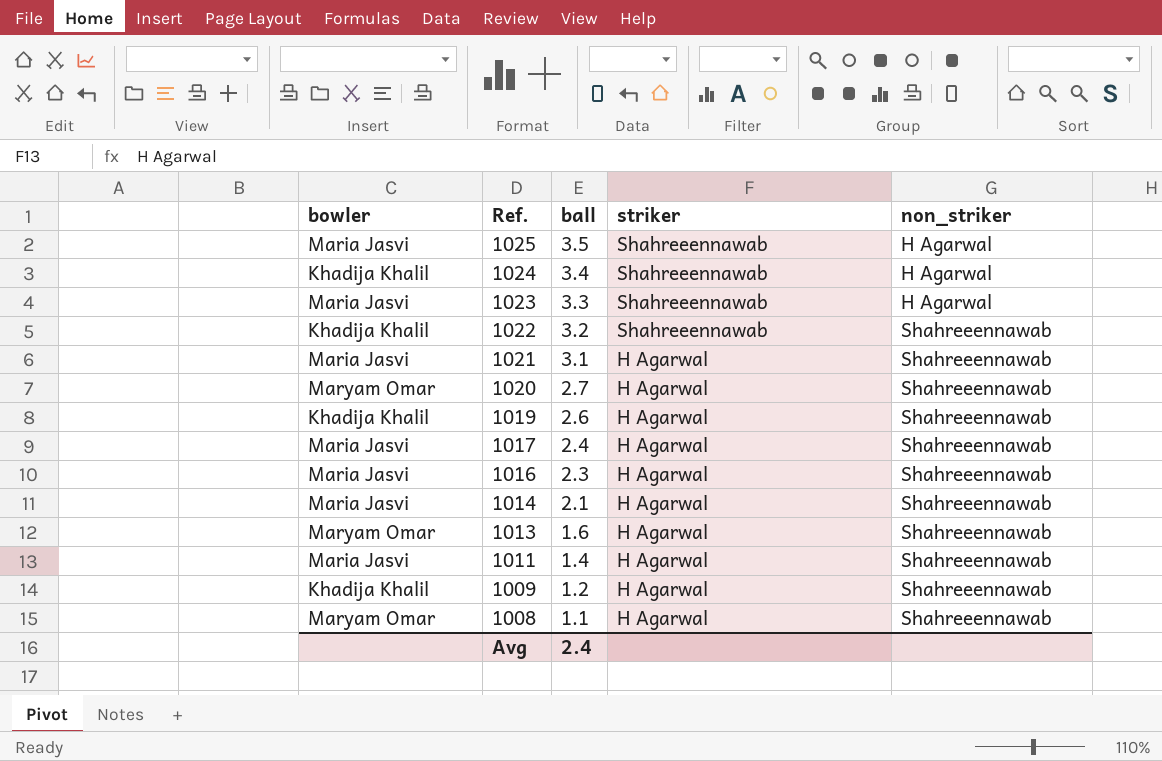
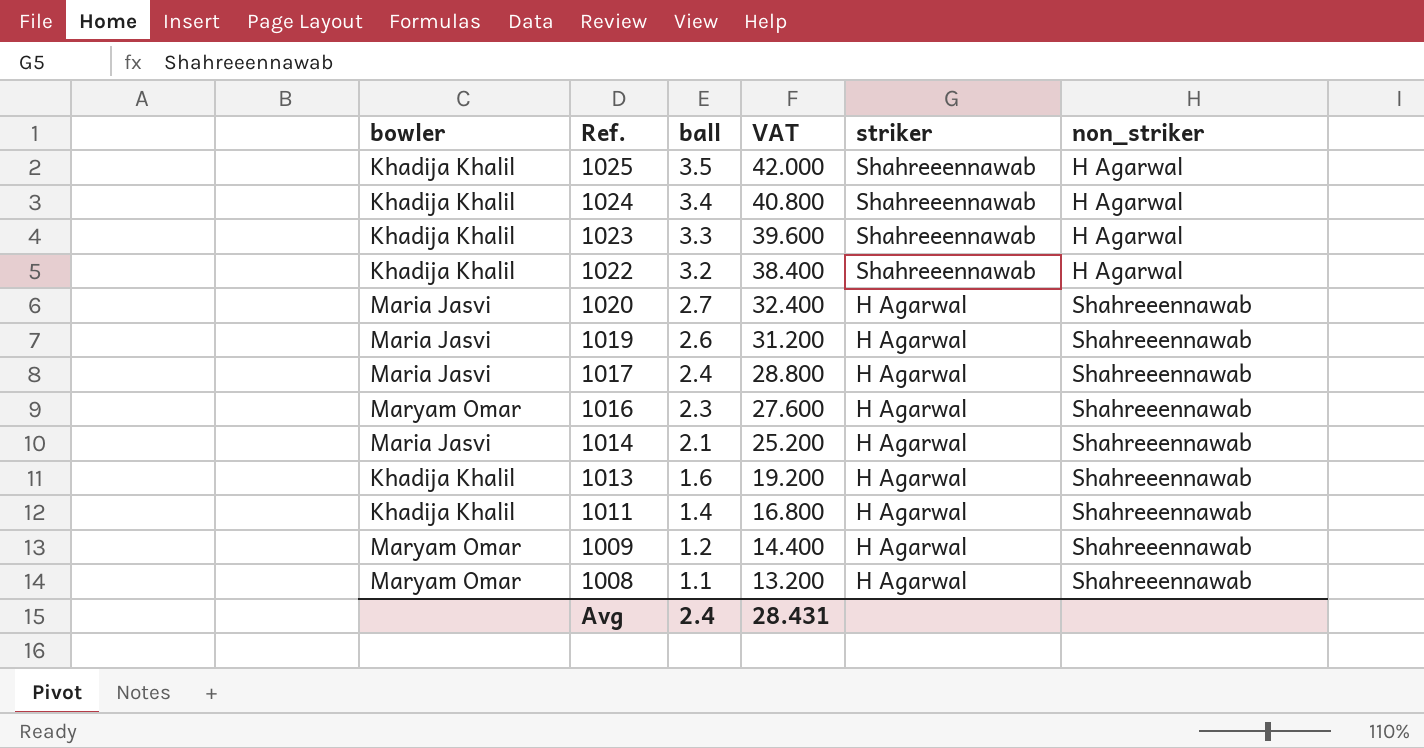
column VAT | formula: none -> [ball] * 12
row 1021: Maria Jasvi | 3.1 | H Agarwal | Shahreeennawab -> none
1025 | bowler: Maria Jasvi -> Khadija Khalil
1023 | bowler: Maria Jasvi -> Khadija Khalil
1022 | non_striker: Shahreeennawab -> H Agarwal
1020 | bowler: Maryam Omar -> Maria Jasvi
1019 | bowler: Khadija Khalil -> Maria Jasvi
1016 | bowler: Maria Jasvi -> Maryam Omar
1013 | bowler: Maryam Omar -> Khadija Khalil
1011 | bowler: Maria Jasvi -> Khadija Khalil
1009 | bowler: Khadija Khalil -> Maryam Omar

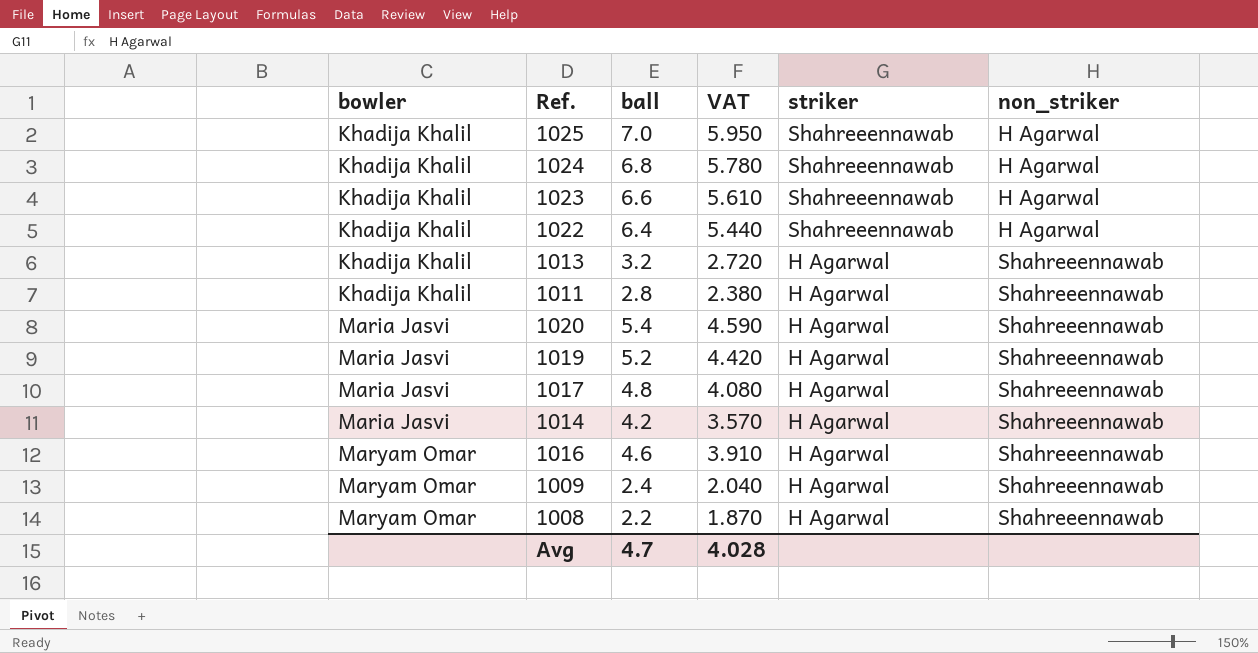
row order: Ref. descending -> bowler ascending
column VAT | formula: [ball] * 12 -> [ball] * 0.85
1025 | ball: 3.5 -> 7.0
1024 | ball: 3.4 -> 6.8
1023 | ball: 3.3 -> 6.6
1022 | ball: 3.2 -> 6.4
1013 | ball: 1.6 -> 3.2
1011 | ball: 1.4 -> 2.8
1020 | ball: 2.7 -> 5.4
1019 | ball: 2.6 -> 5.2
1017 | ball: 2.4 -> 4.8
1014 | ball: 2.1 -> 4.2
1016 | ball: 2.3 -> 4.6
1009 | ball: 1.2 -> 2.4
1008 | ball: 1.1 -> 2.2
Avg | ball: 2.4 -> 4.7
Avg | VAT: 28.431 -> 4.028

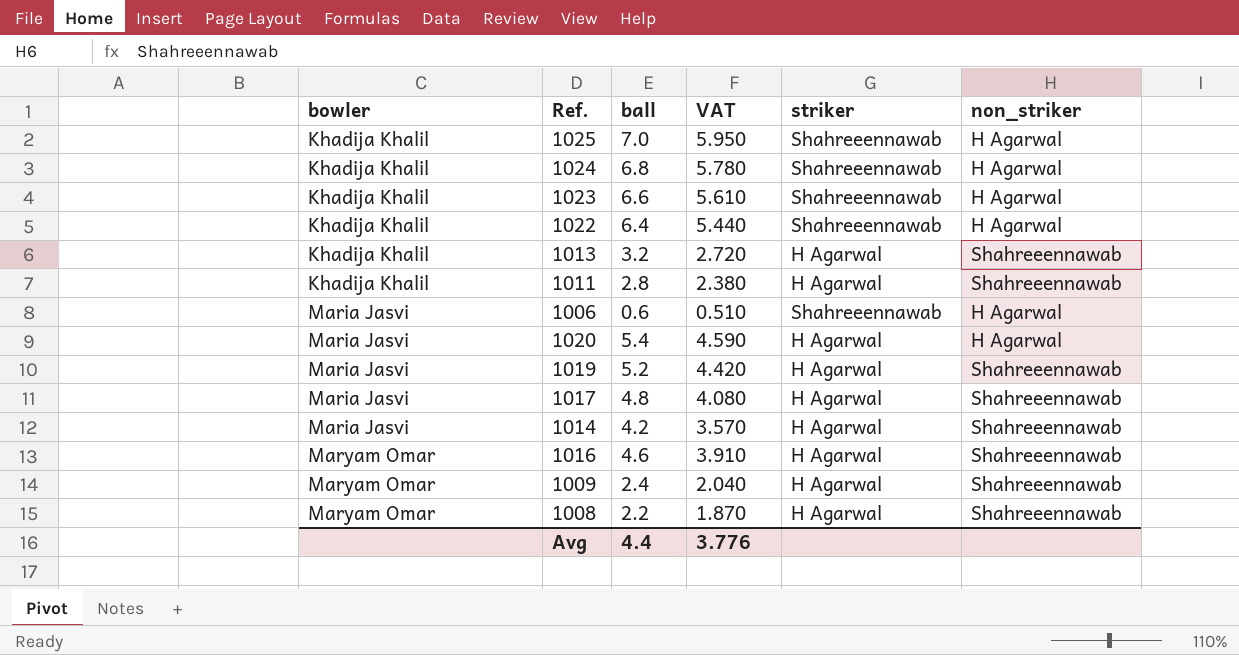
row 1006: none -> Maria Jasvi | 0.6 | 0.510 | Shahreeennawab | H Agarwal
1020 | non_striker: Shahreeennawab -> H Agarwal
Avg | ball: 4.7 -> 4.4
Avg | VAT: 4.028 -> 3.776

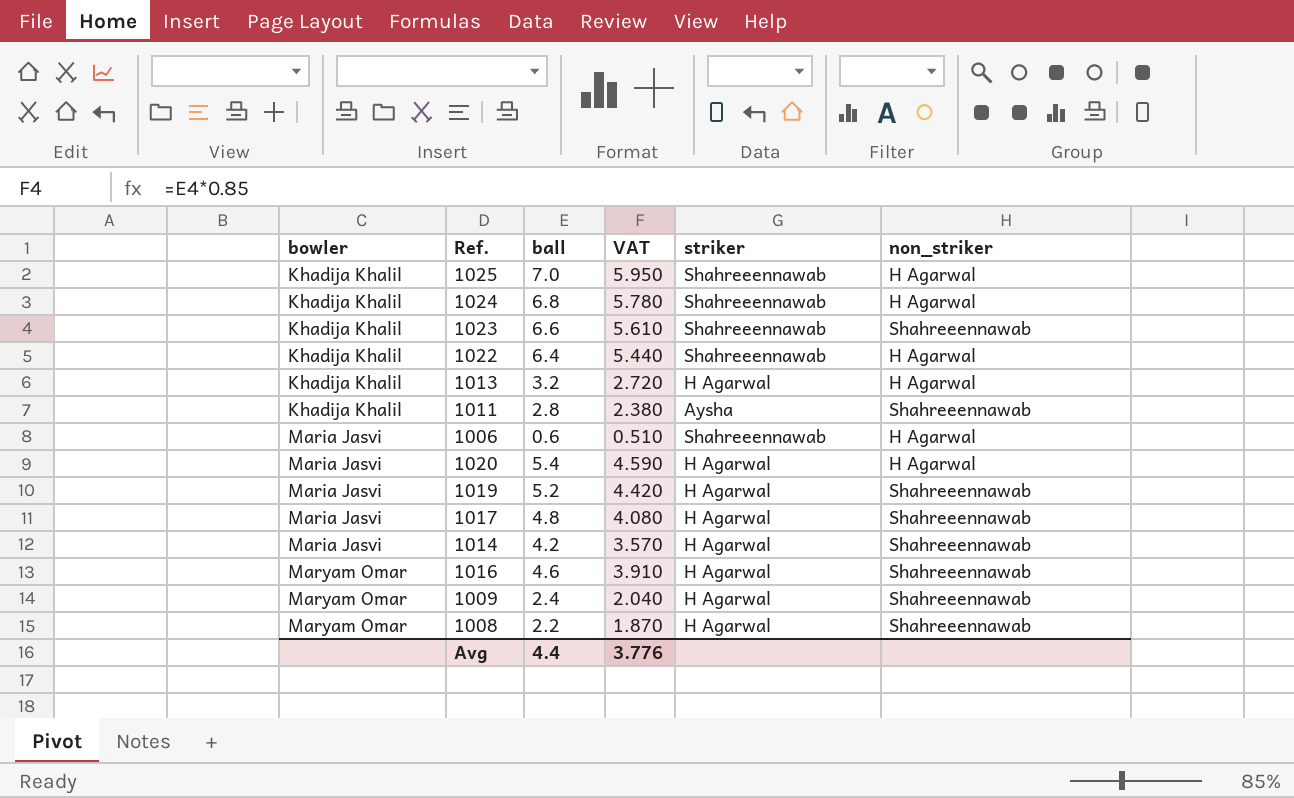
1023 | non_striker: H Agarwal -> Shahreeennawab
1013 | non_striker: Shahreeennawab -> H Agarwal
1011 | striker: H Agarwal -> Aysha

